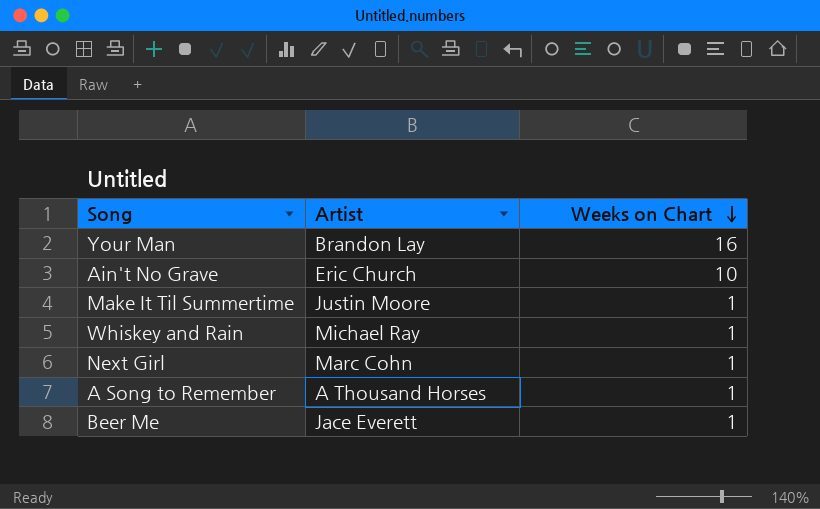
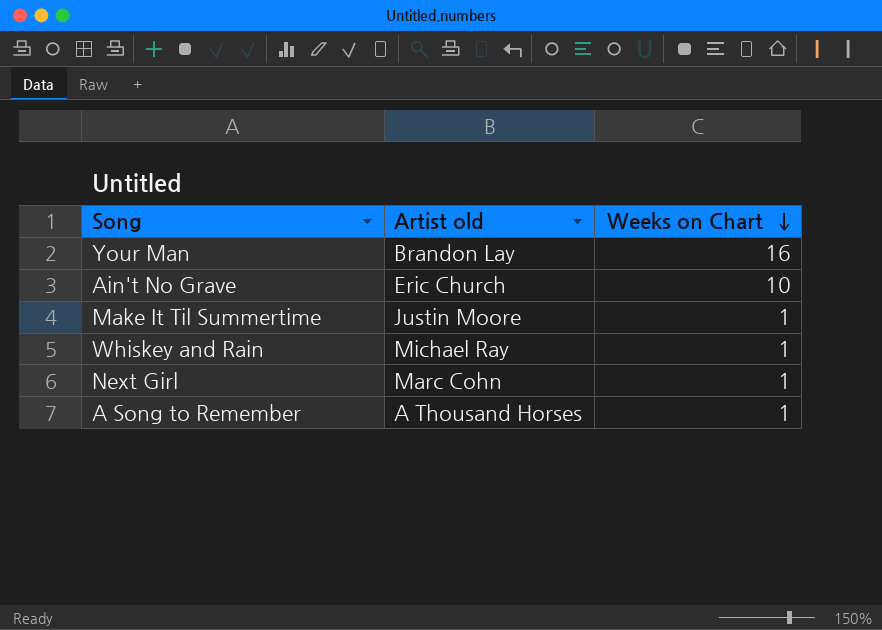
column name: Artist -> Artist old
row Beer Me: Jace Everett | 1 -> none

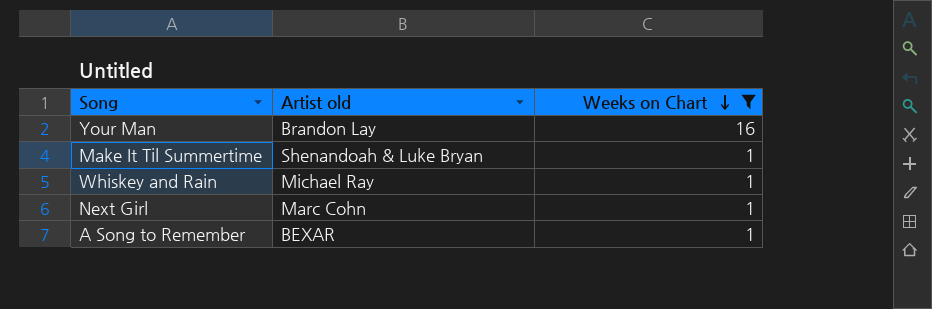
filter: none -> Weeks on Chart != 10
Make It Til Summertime | Artist old: Justin Moore -> Shenandoah & Luke Bryan
A Song to Remember | Artist old: A Thousand Horses -> BEXAR

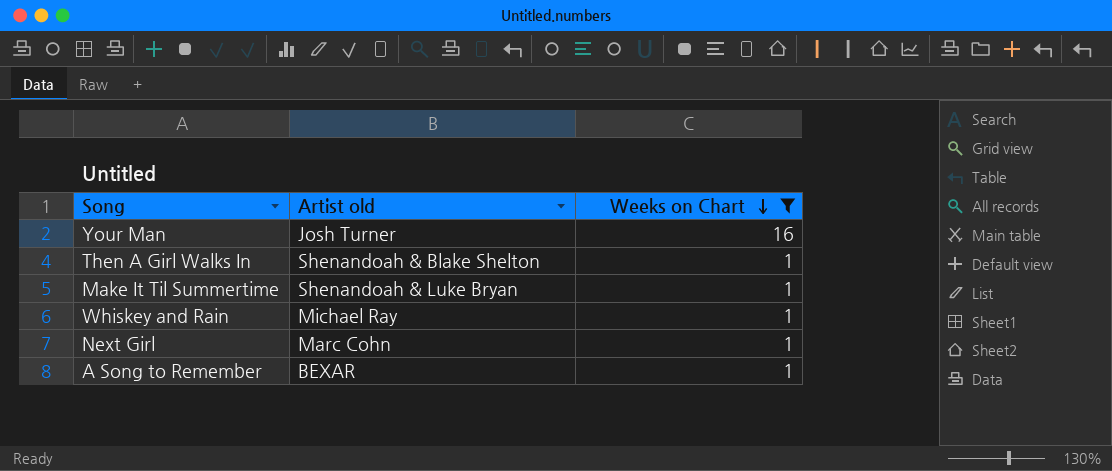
Your Man | Artist old: Brandon Lay -> Josh Turner
row Then A Girl Walks In: none -> Shenandoah & Blake Shelton | 1

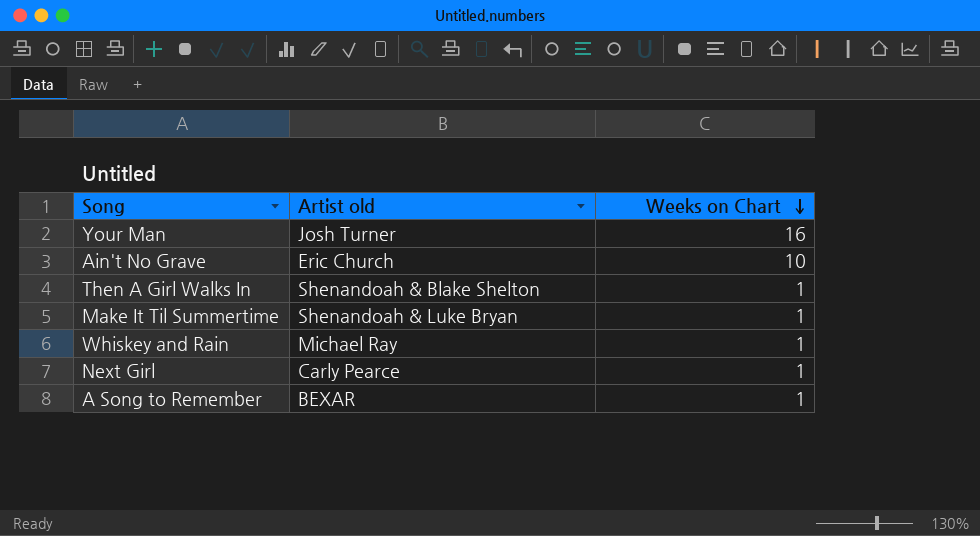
filter: Weeks on Chart != 10 -> none
Next Girl | Artist old: Marc Cohn -> Carly Pearce

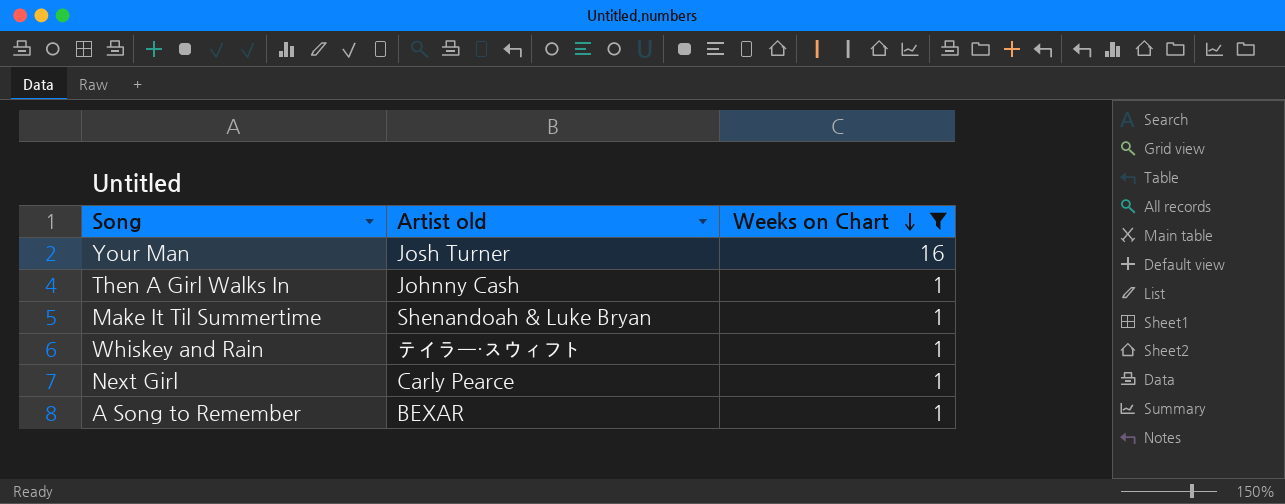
filter: none -> Weeks on Chart != 10
Then A Girl Walks In | Artist old: Shenandoah & Blake Shelton -> Johnny Cash
Whiskey and Rain | Artist old: Michael Ray -> テイラー・スウィフト

